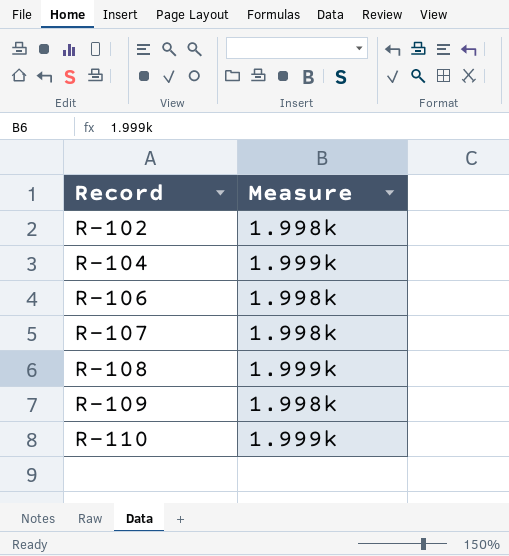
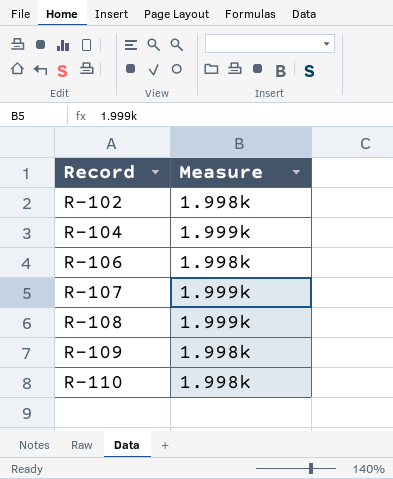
R-107 | Measure: 1.998k -> 1.999k
R-110 | Measure: 1.999k -> 1.998k

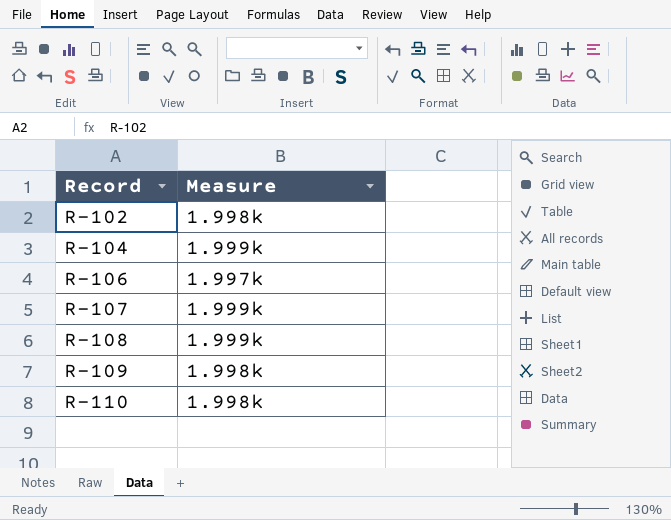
R-106 | Measure: 1.998k -> 1.997k

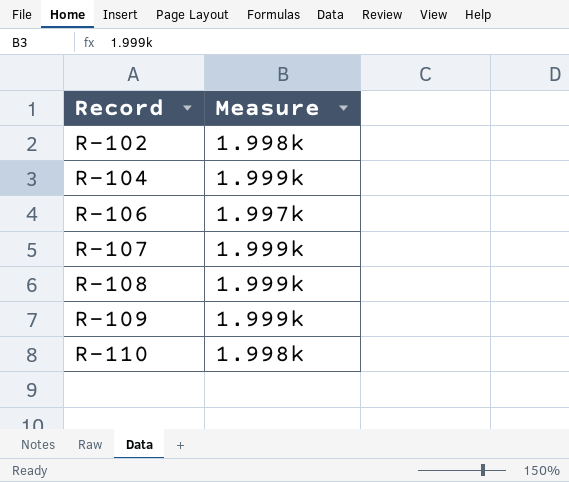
R-109 | Measure: 1.998k -> 1.999k

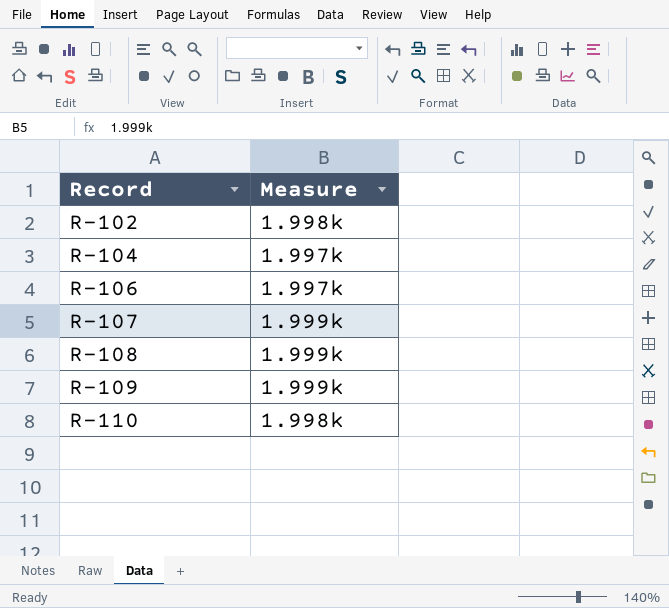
R-104 | Measure: 1.999k -> 1.997k

